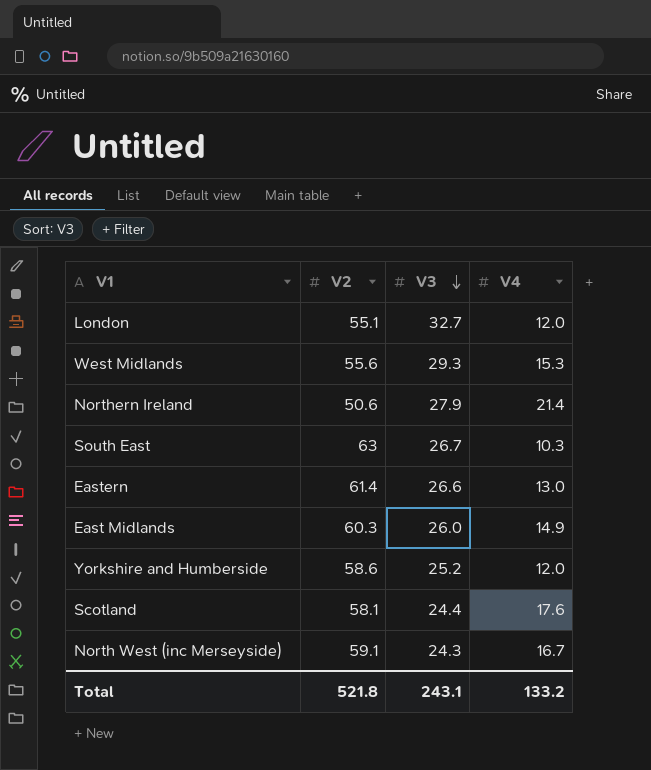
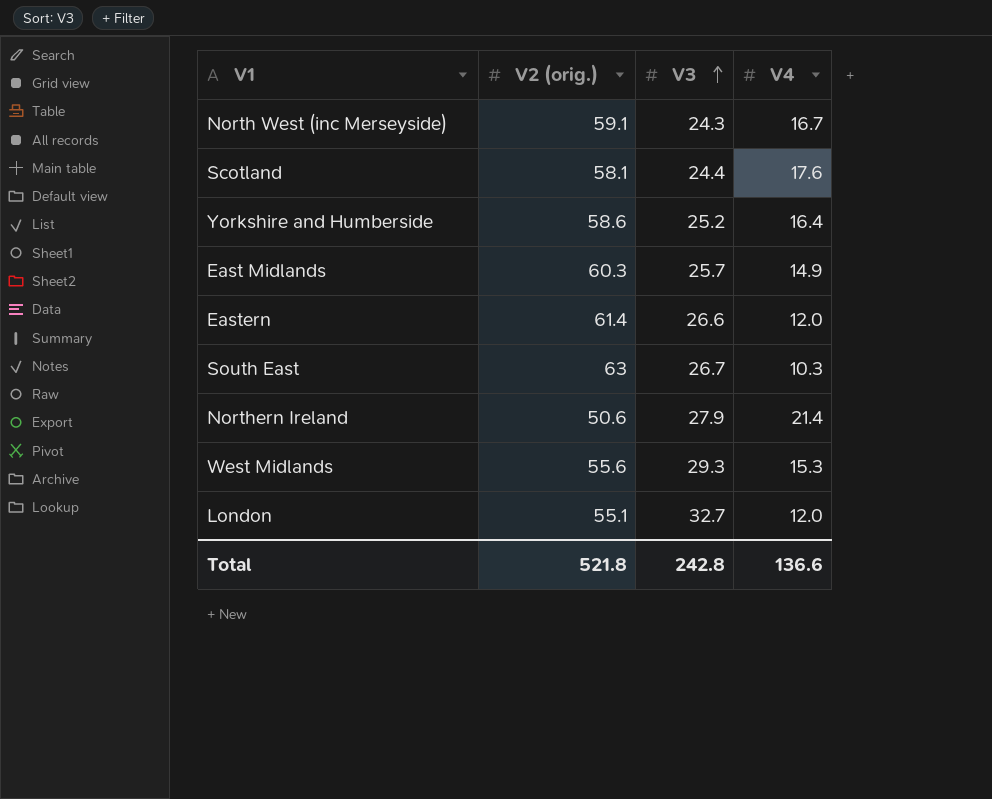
row order: V3 descending -> V3 ascending
column name: V2 -> V2 (orig.)
Yorkshire and Humberside | V4: 12.0 -> 16.4
East Midlands | V3: 26.0 -> 25.7
Eastern | V4: 13.0 -> 12.0
Total | V3: 243.1 -> 242.8
Total | V4: 133.2 -> 136.6

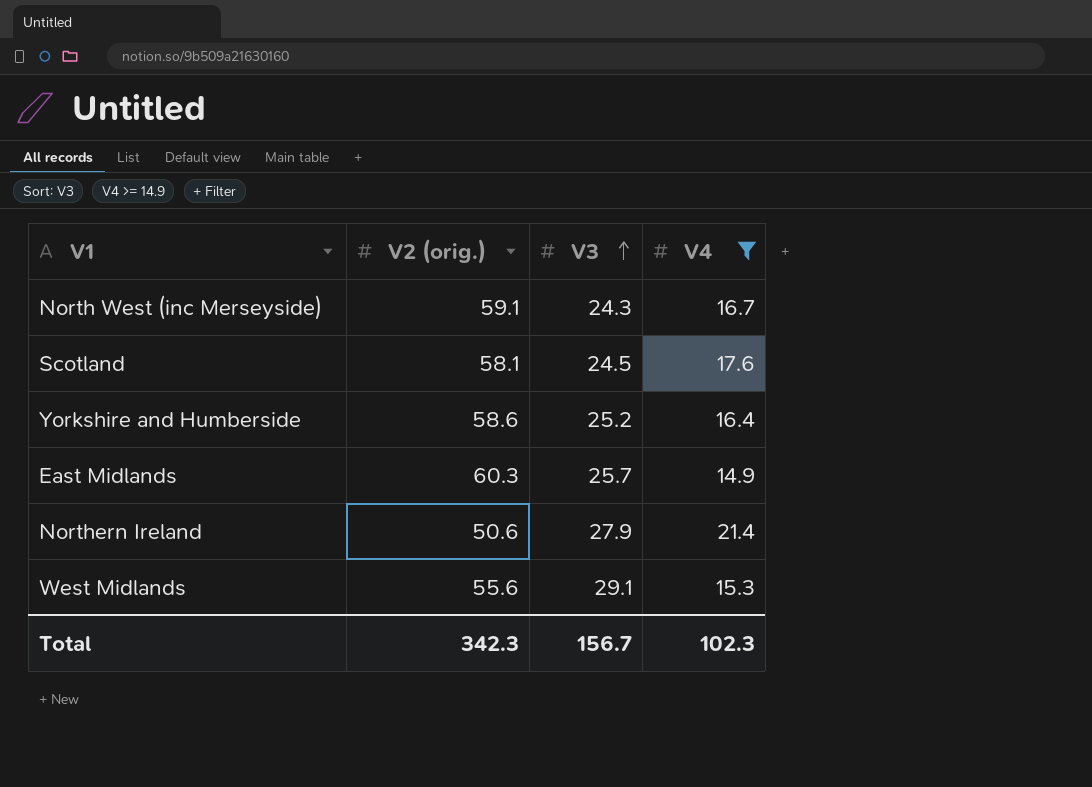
filter: none -> V4 >= 14.9
Scotland | V3: 24.4 -> 24.5
West Midlands | V3: 29.3 -> 29.1
Total | V2 (orig.): 521.8 -> 342.3
Total | V3: 242.8 -> 156.7
Total | V4: 136.6 -> 102.3

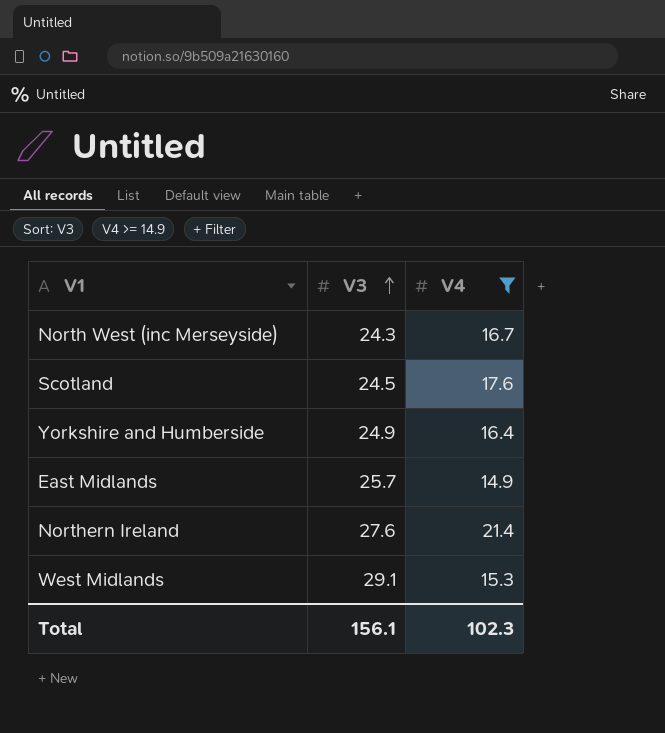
column V2 (orig.) | position: 2 -> none
Yorkshire and Humberside | V3: 25.2 -> 24.9
Northern Ireland | V3: 27.9 -> 27.6
Total | V3: 156.7 -> 156.1

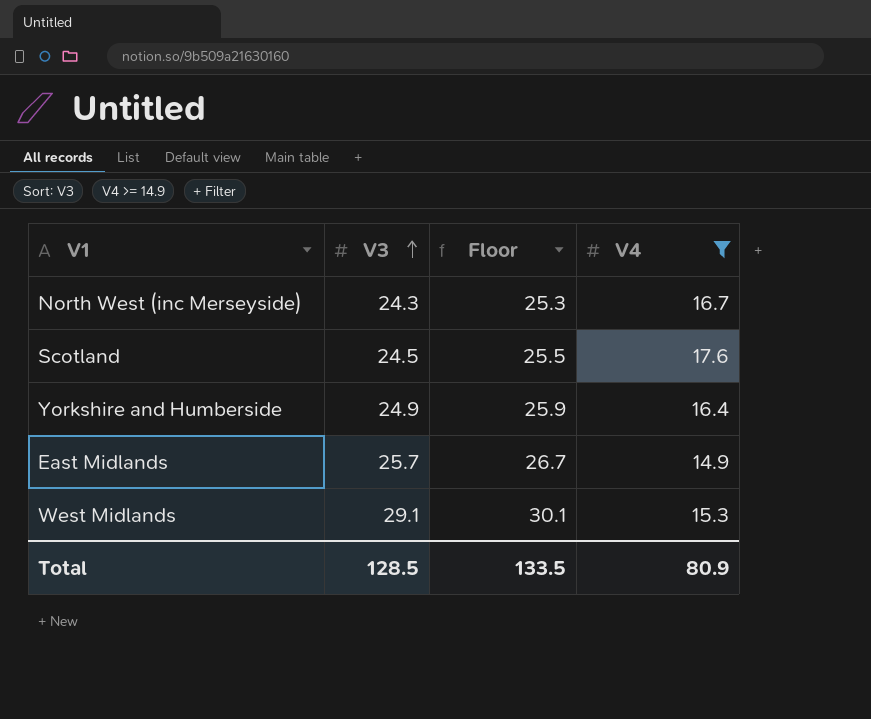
column Floor | formula: none -> [V3] + 1
row Northern Ireland: 27.6 | 21.4 -> none
Total | V3: 156.1 -> 128.5
Total | V4: 102.3 -> 80.9

